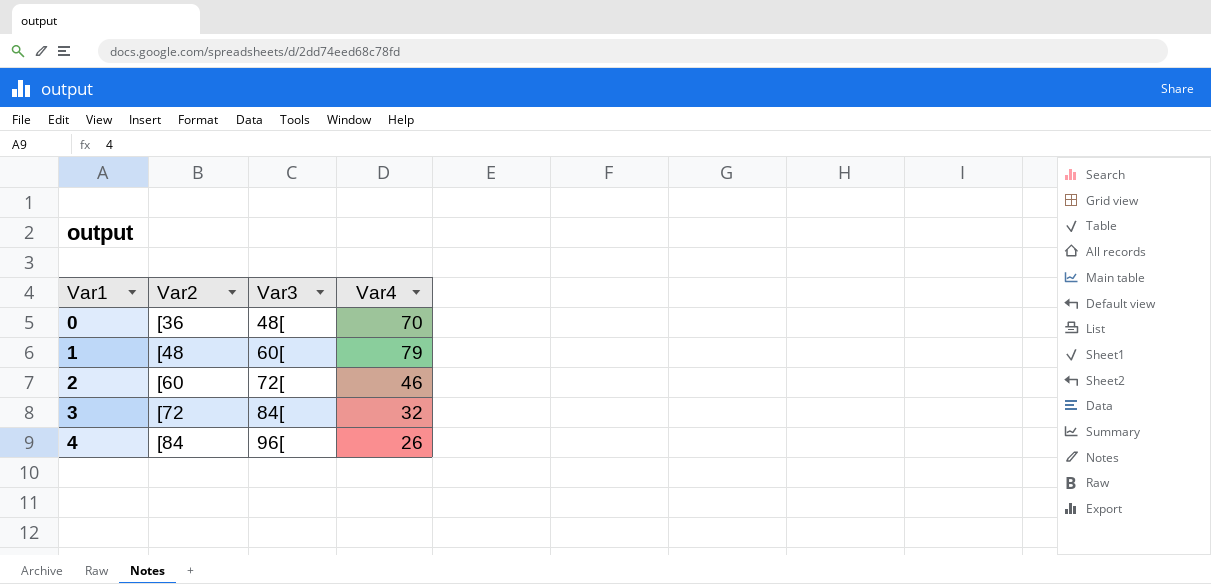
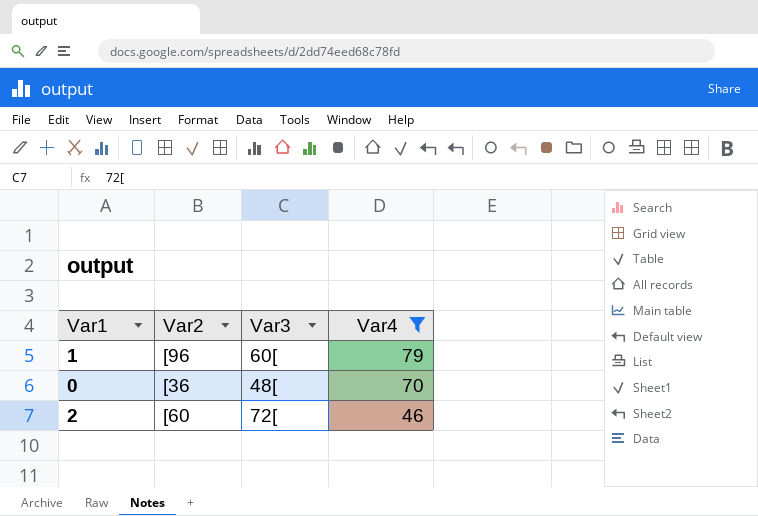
filter: none -> Var4 >= 46
row order: Var1 ascending -> Var4 descending
1 | Var2: [48 -> [96

